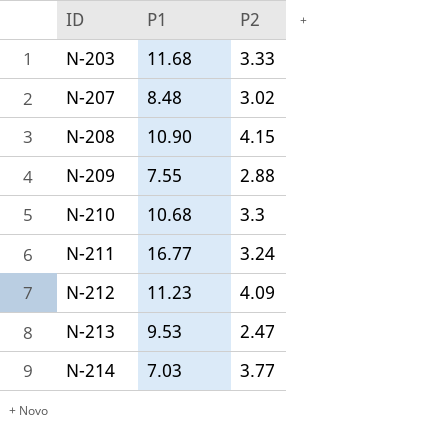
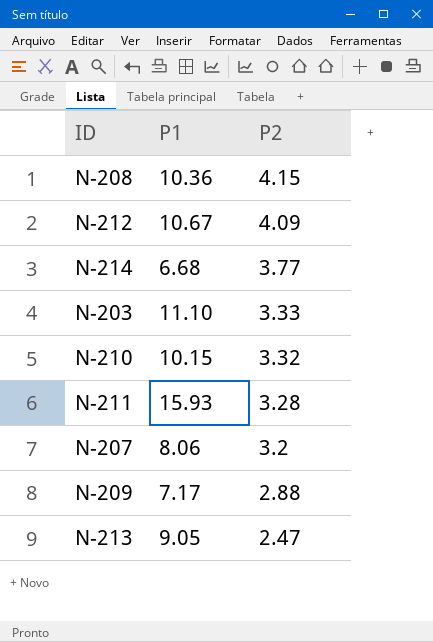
row order: ID ascending -> P2 descending
N-208 | P1: 10.90 -> 10.36
N-212 | P1: 11.23 -> 10.67
N-214 | P1: 7.03 -> 6.68
N-203 | P1: 11.68 -> 11.10
N-210 | P1: 10.68 -> 10.15
N-210 | P2: 3.3 -> 3.32
N-211 | P1: 16.77 -> 15.93
N-211 | P2: 3.24 -> 3.28
N-207 | P1: 8.48 -> 8.06
N-207 | P2: 3.02 -> 3.2
N-209 | P1: 7.55 -> 7.17
N-213 | P1: 9.53 -> 9.05

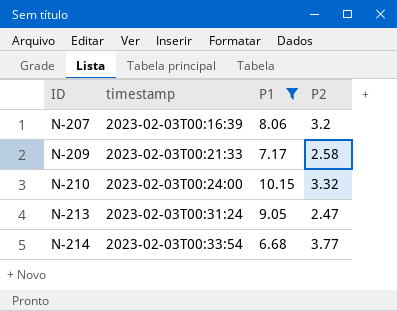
filter: none -> P1 <= 10.15
row order: P2 descending -> ID ascending
column timestamp | position: none -> 2
N-209 | P2: 2.88 -> 2.58

